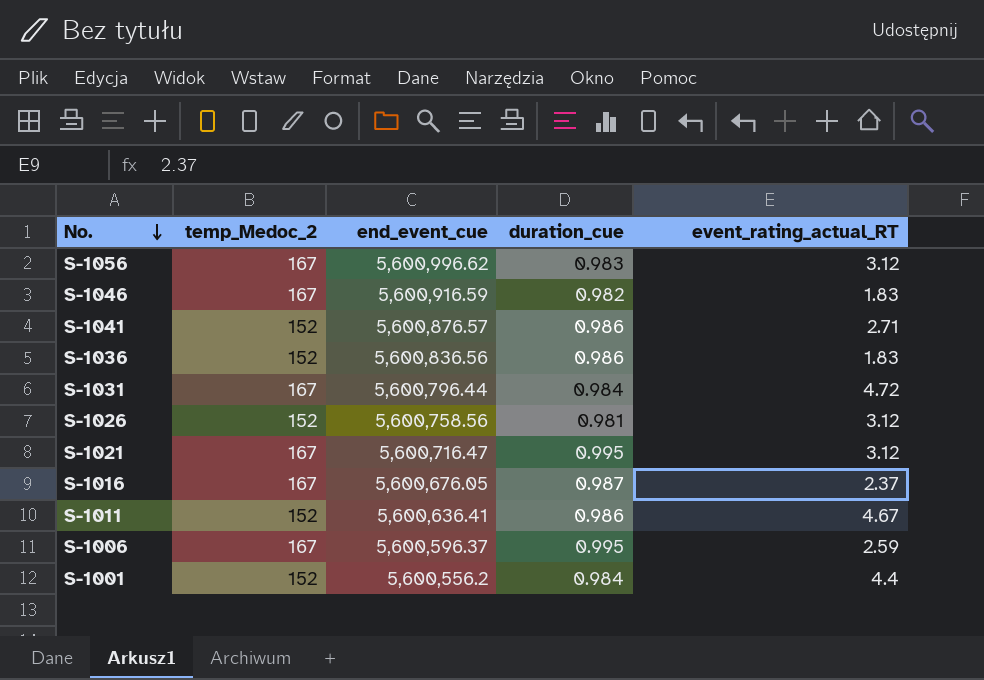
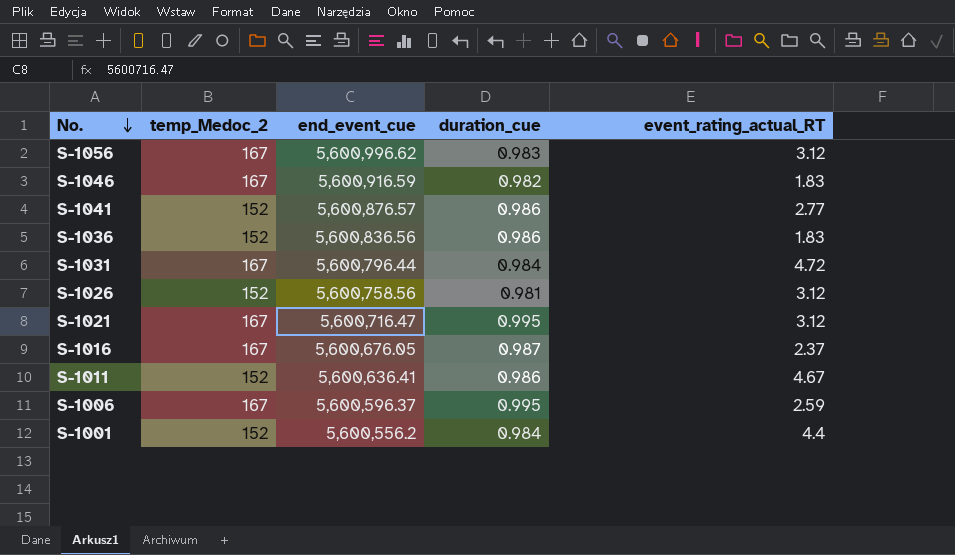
S-1041 | event_rating_actual_RT: 2.71 -> 2.77

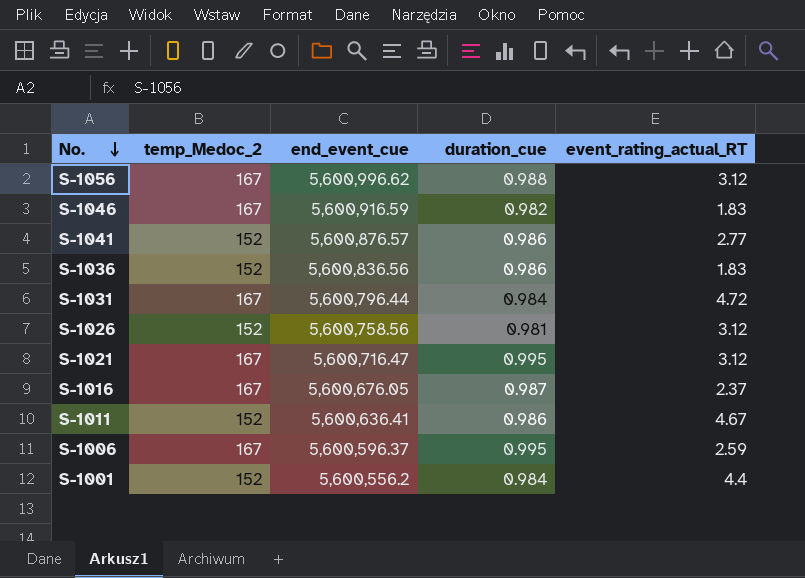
S-1056 | duration_cue: 0.983 -> 0.988

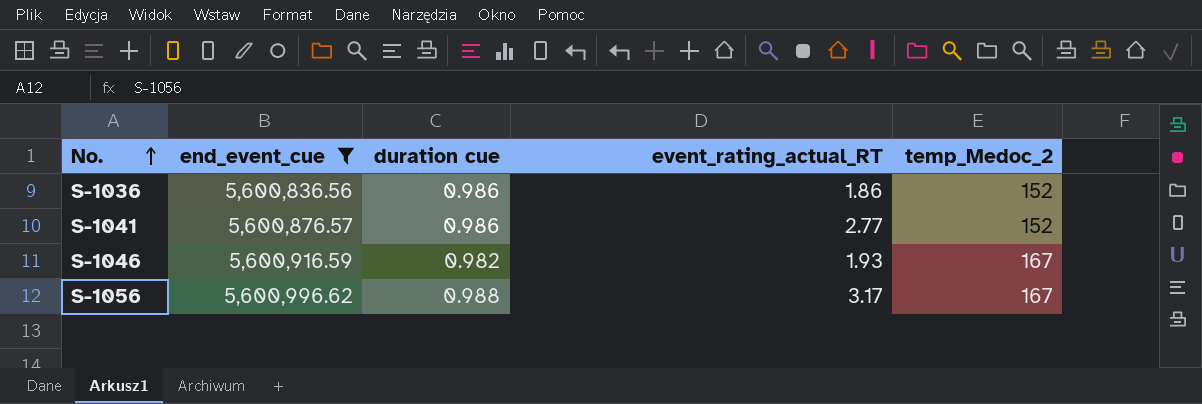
filter: none -> end_event_cue >= 5,600,836.56
row order: No. descending -> No. ascending
column name: duration_cue -> duration cue
column temp_Medoc_2 | position: 2 -> 5
S-1036 | event_rating_actual_RT: 1.83 -> 1.86
S-1046 | event_rating_actual_RT: 1.83 -> 1.93
S-1056 | event_rating_actual_RT: 3.12 -> 3.17

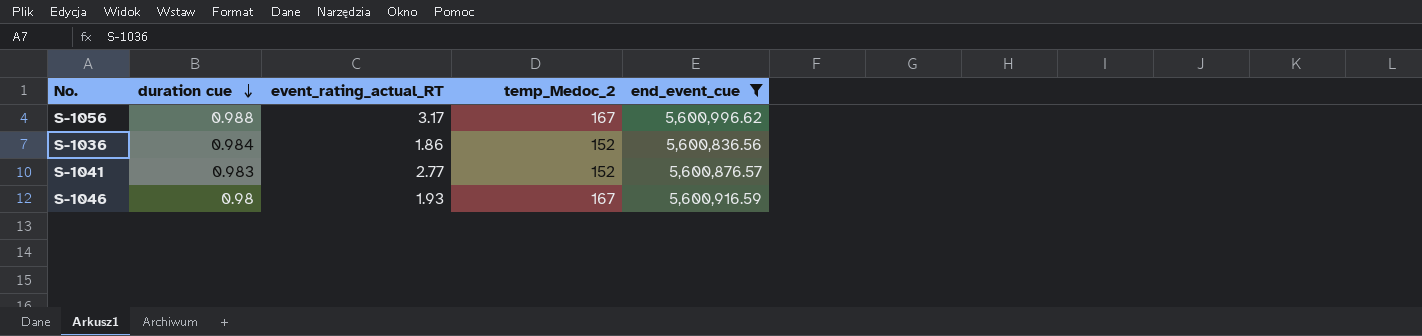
row order: No. ascending -> duration cue descending
column end_event_cue | position: 2 -> 5
S-1036 | duration cue: 0.986 -> 0.984
S-1041 | duration cue: 0.986 -> 0.983
S-1046 | duration cue: 0.982 -> 0.98

